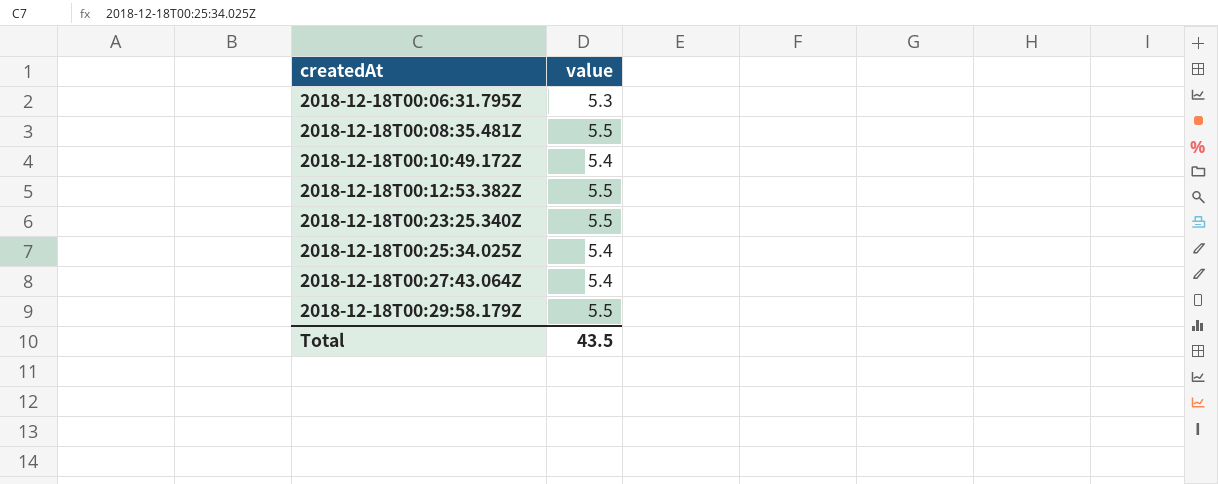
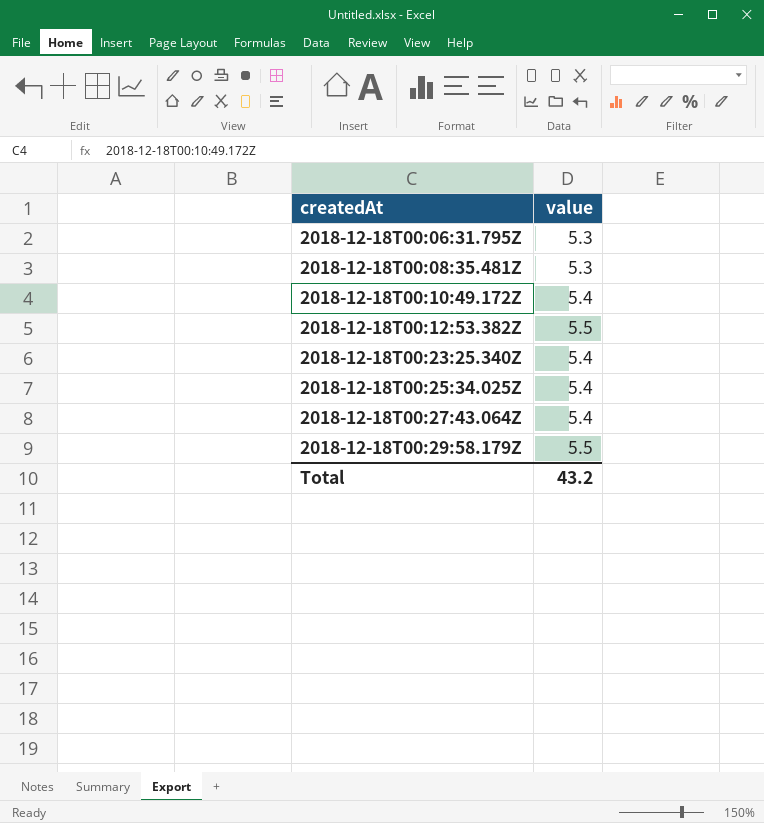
2018-12-18T00:08:35.481Z | value: 5.5 -> 5.3
2018-12-18T00:23:25.340Z | value: 5.5 -> 5.4
Total | value: 43.5 -> 43.2

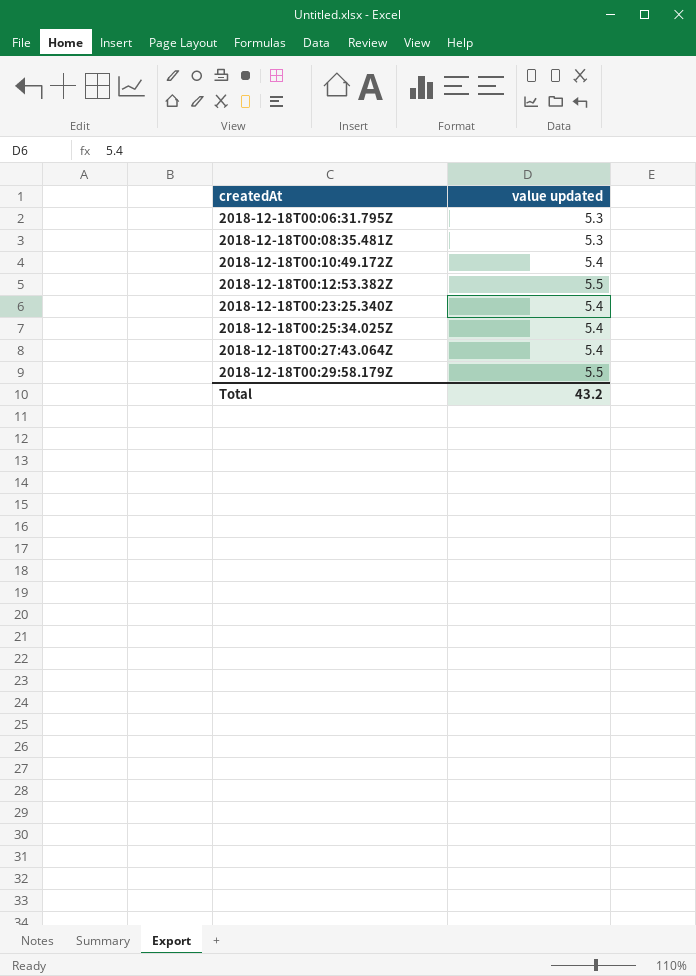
column name: value -> value updated

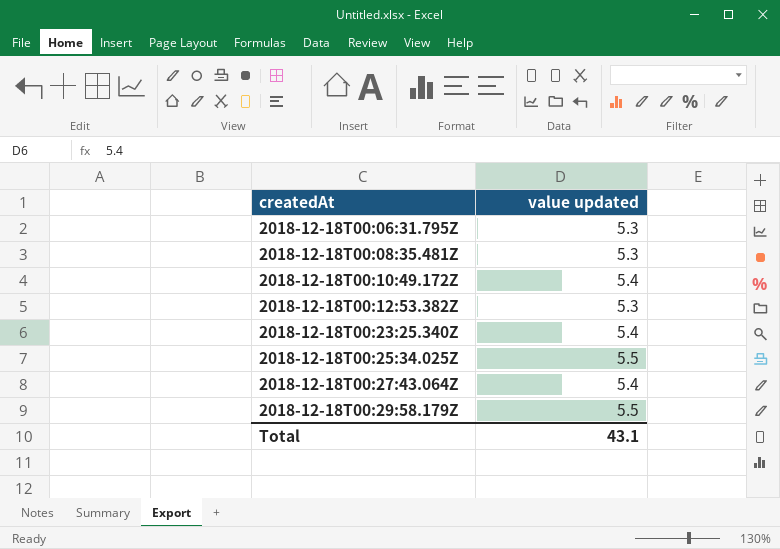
2018-12-18T00:12:53.382Z | value updated: 5.5 -> 5.3
2018-12-18T00:25:34.025Z | value updated: 5.4 -> 5.5
Total | value updated: 43.2 -> 43.1

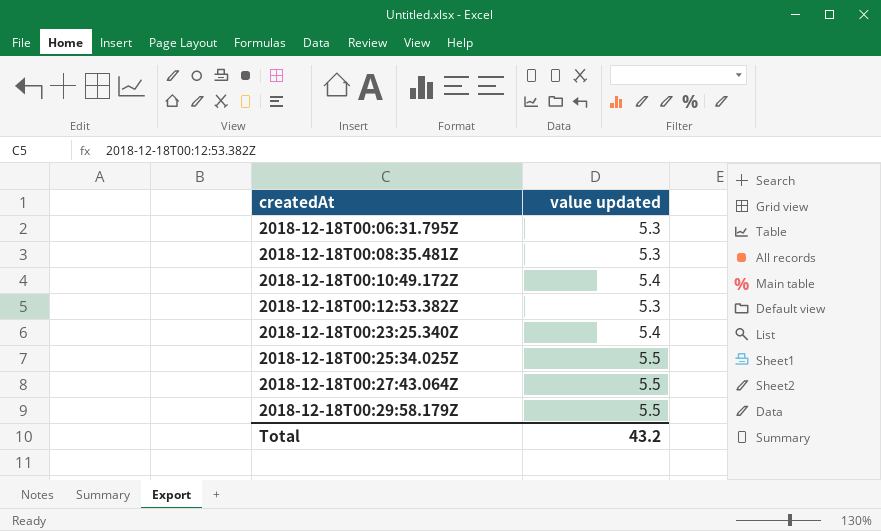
2018-12-18T00:27:43.064Z | value updated: 5.4 -> 5.5
Total | value updated: 43.1 -> 43.2

